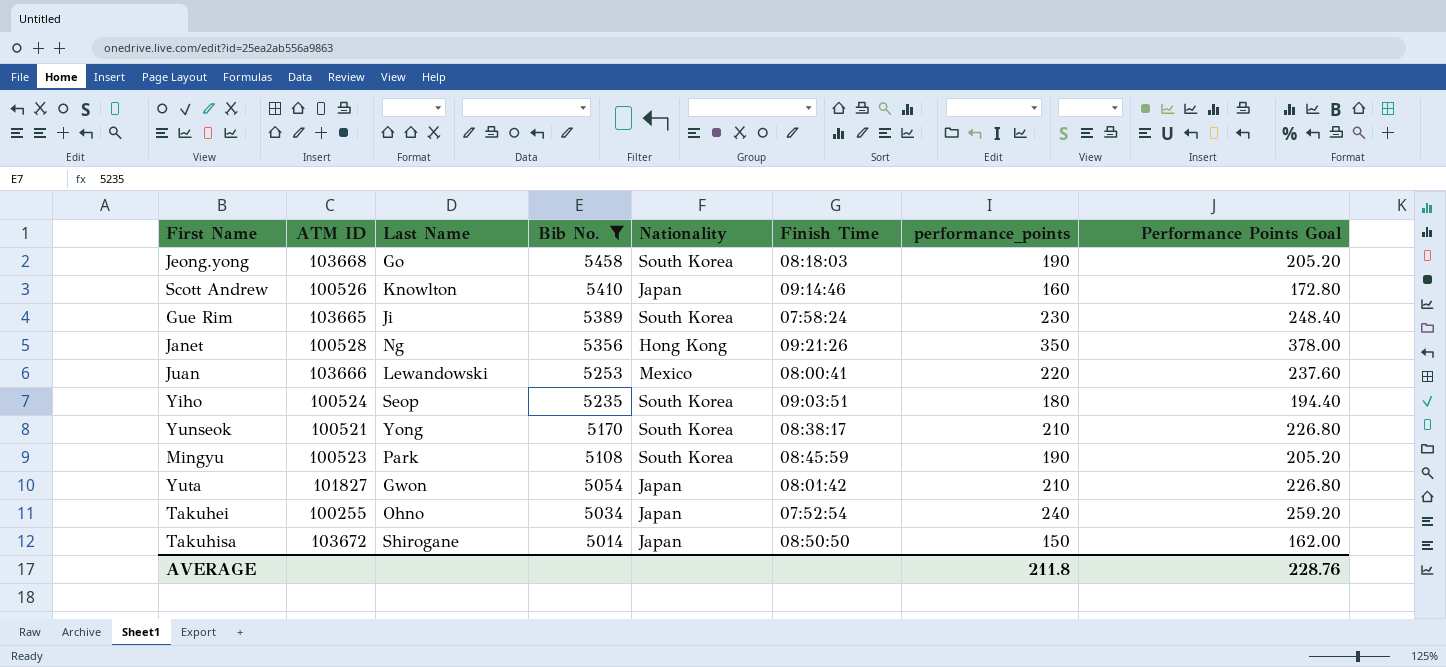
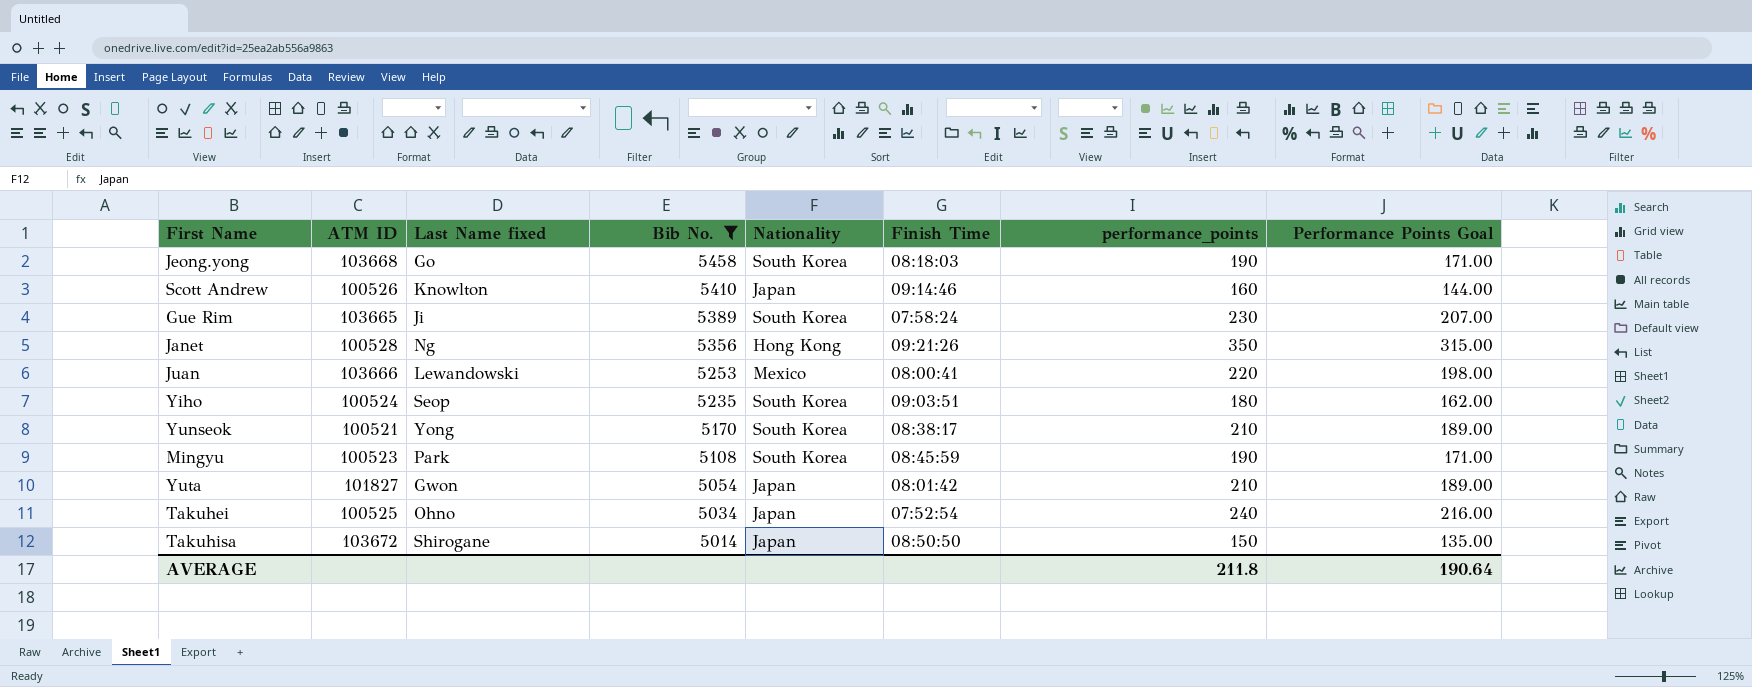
column name: Last Name -> Last Name fixed
column Performance Points Goal | formula: [performance_points] * 1.08 -> [performance_points] * 0.9
Takuhei | ATM ID: 100255 -> 100525
AVERAGE | Performance Points Goal: 228.76 -> 190.64

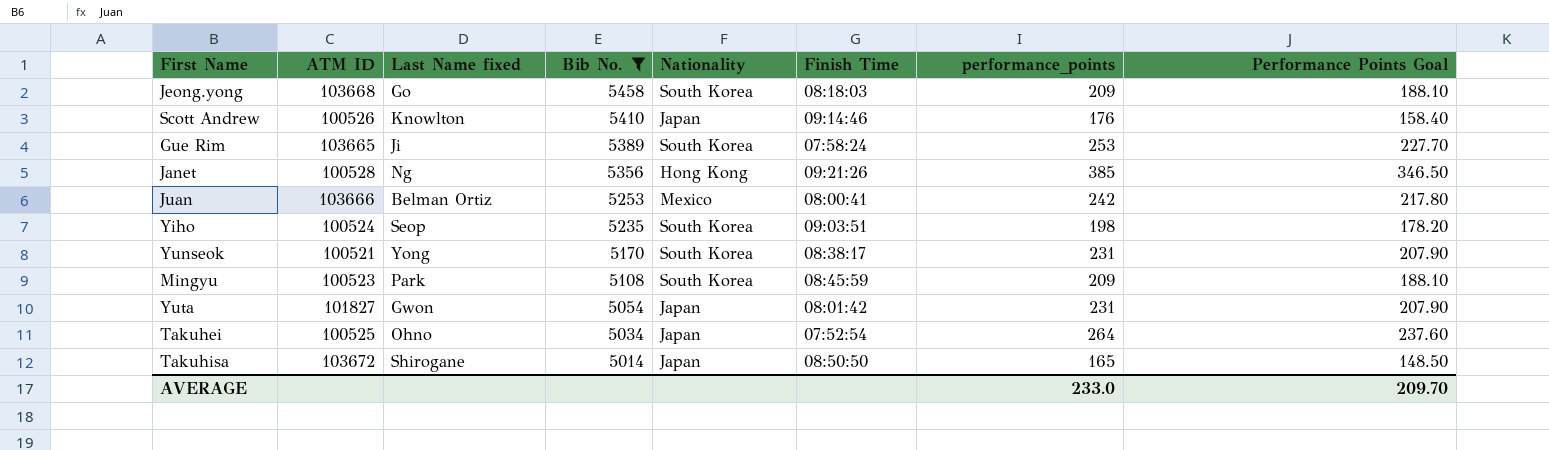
Jeong.yong | performance_points: 190 -> 209
Jeong.yong | Performance Points Goal: 171.00 -> 188.10
Scott Andrew | performance_points: 160 -> 176
Scott Andrew | Performance Points Goal: 144.00 -> 158.40
Gue Rim | performance_points: 230 -> 253
Gue Rim | Performance Points Goal: 207.00 -> 227.70
Janet | performance_points: 350 -> 385
Janet | Performance Points Goal: 315.00 -> 346.50
Juan | Last Name fixed: Lewandowski -> Belman Ortiz
Juan | performance_points: 220 -> 242
Juan | Performance Points Goal: 198.00 -> 217.80
Yiho | performance_points: 180 -> 198
Yiho | Performance Points Goal: 162.00 -> 178.20
Yunseok | performance_points: 210 -> 231
Yunseok | Performance Points Goal: 189.00 -> 207.90
Mingyu | performance_points: 190 -> 209
Mingyu | Performance Points Goal: 171.00 -> 188.10
Yuta | performance_points: 210 -> 231
Yuta | Performance Points Goal: 189.00 -> 207.90
Takuhei | performance_points: 240 -> 264
Takuhei | Performance Points Goal: 216.00 -> 237.60
Takuhisa | performance_points: 150 -> 165
Takuhisa | Performance Points Goal: 135.00 -> 148.50
AVERAGE | performance_points: 211.8 -> 233.0
AVERAGE | Performance Points Goal: 190.64 -> 209.70

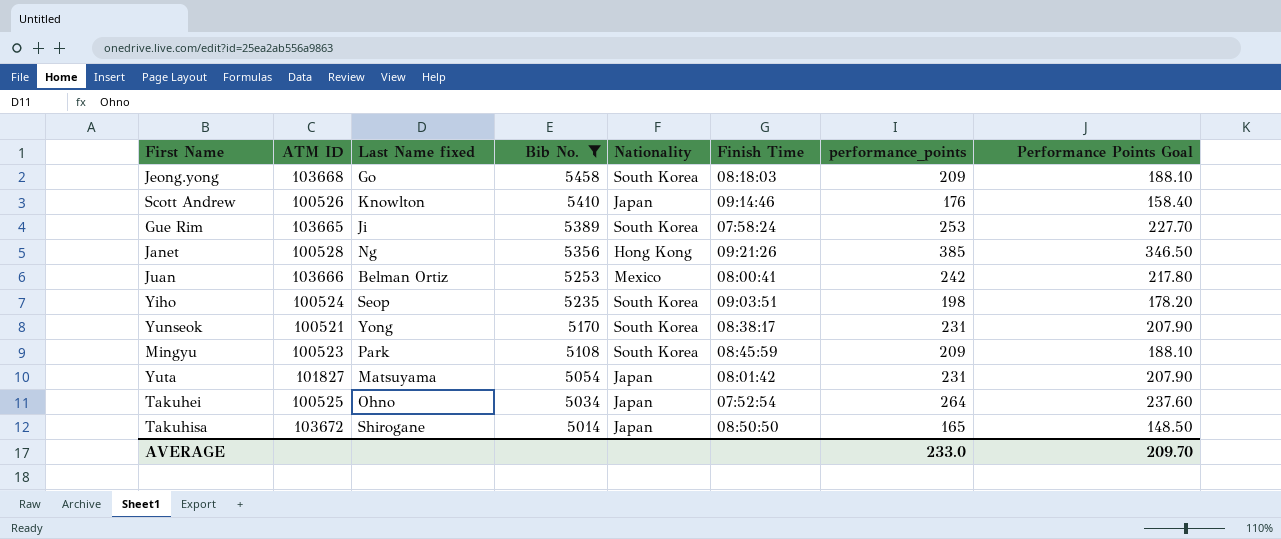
Yuta | Last Name fixed: Gwon -> Matsuyama

